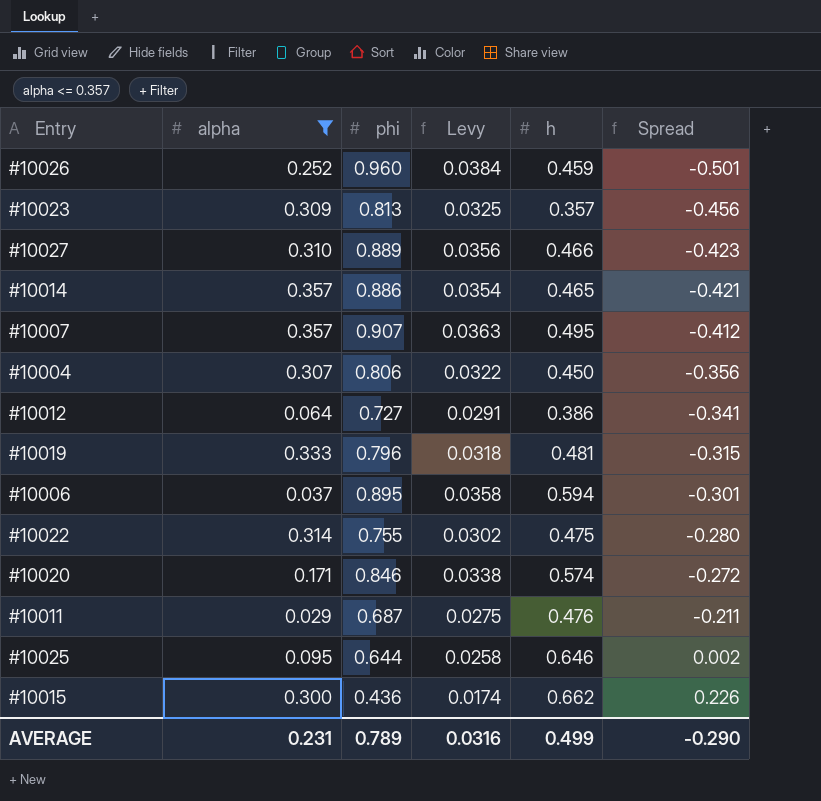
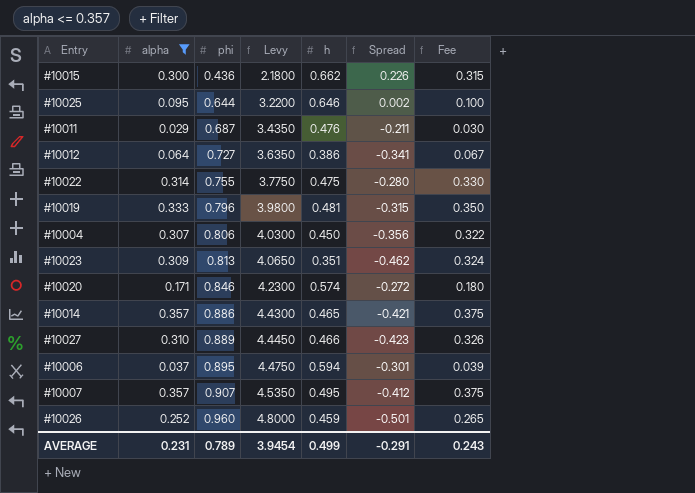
row order: Spread ascending -> phi ascending
column Levy | formula: [phi] * 0.04 -> [phi] * 5
column Fee | formula: none -> [alpha] * 1.05
#10023 | h: 0.357 -> 0.351
#10023 | Spread: -0.456 -> -0.462
AVERAGE | Levy: 0.0316 -> 3.9454
AVERAGE | Spread: -0.290 -> -0.291

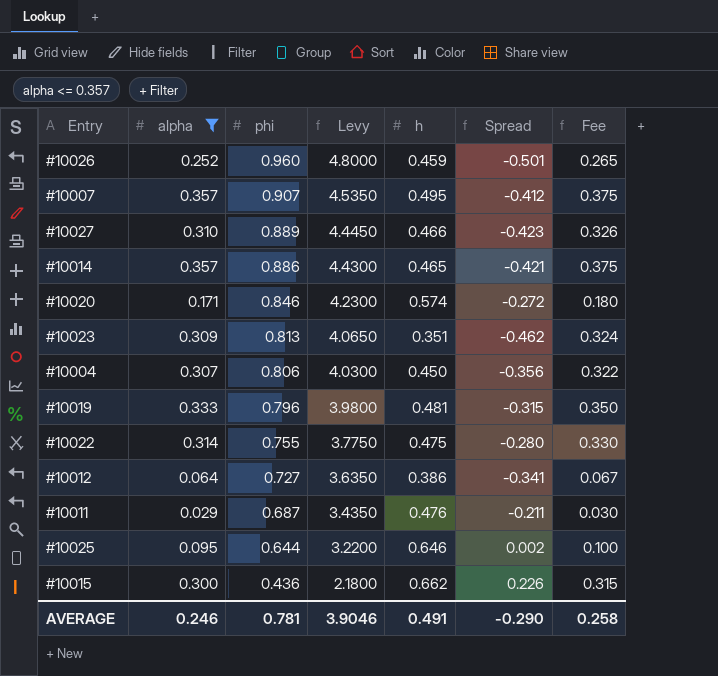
row order: phi ascending -> phi descending
row #10006: 0.037 | 0.895 | 4.4750 | 0.594 | -0.301 | 0.039 -> none
AVERAGE | alpha: 0.231 -> 0.246
AVERAGE | phi: 0.789 -> 0.781
AVERAGE | Levy: 3.9454 -> 3.9046
AVERAGE | h: 0.499 -> 0.491
AVERAGE | Spread: -0.291 -> -0.290
AVERAGE | Fee: 0.243 -> 0.258

